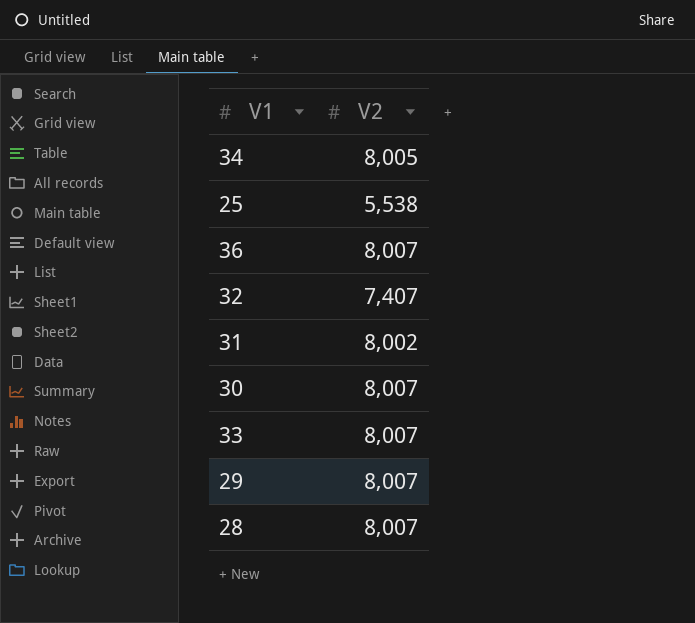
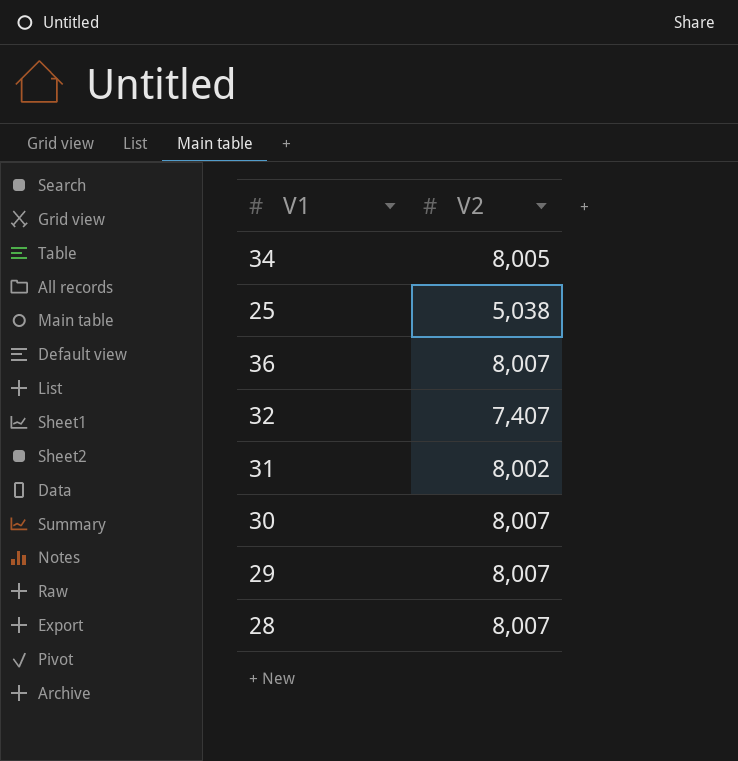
row 33: 8,007 -> none
25 | V2: 5,538 -> 5,038

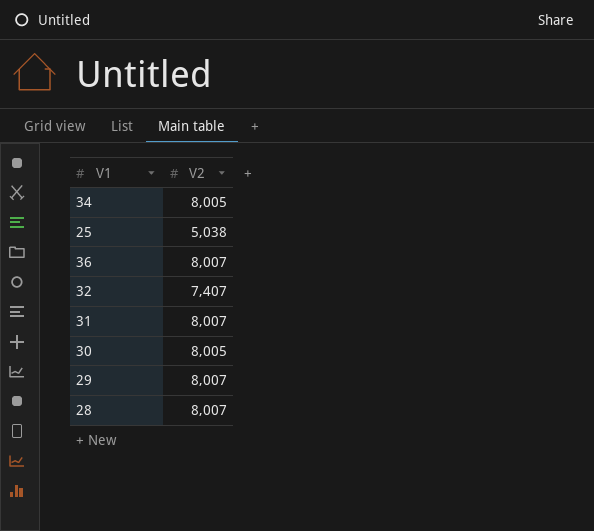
31 | V2: 8,002 -> 8,007
30 | V2: 8,007 -> 8,005

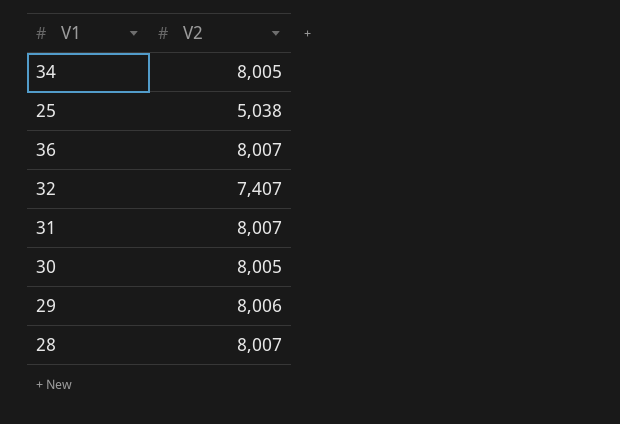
29 | V2: 8,007 -> 8,006

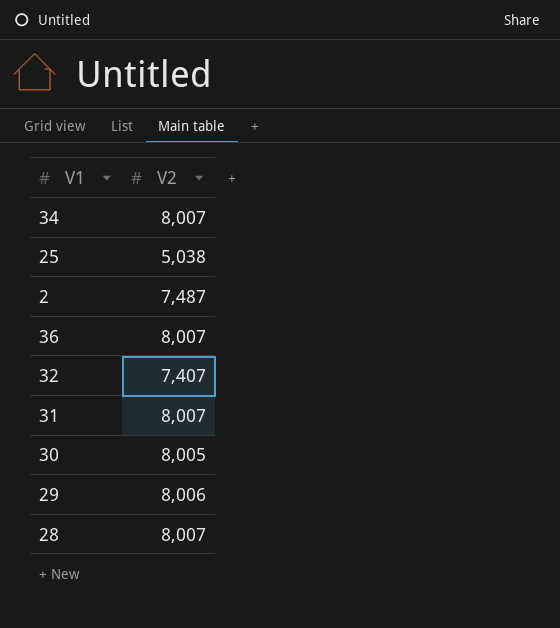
34 | V2: 8,005 -> 8,007
row 2: none -> 7,487

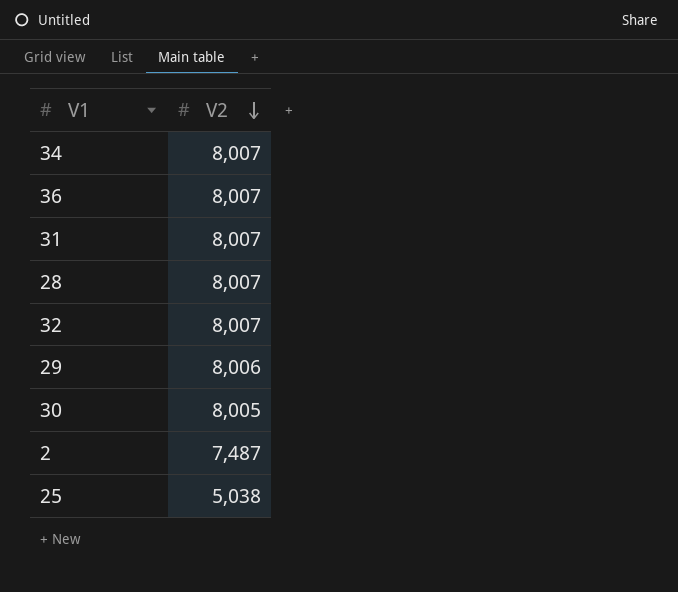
row order: none -> V2 descending
32 | V2: 7,407 -> 8,007

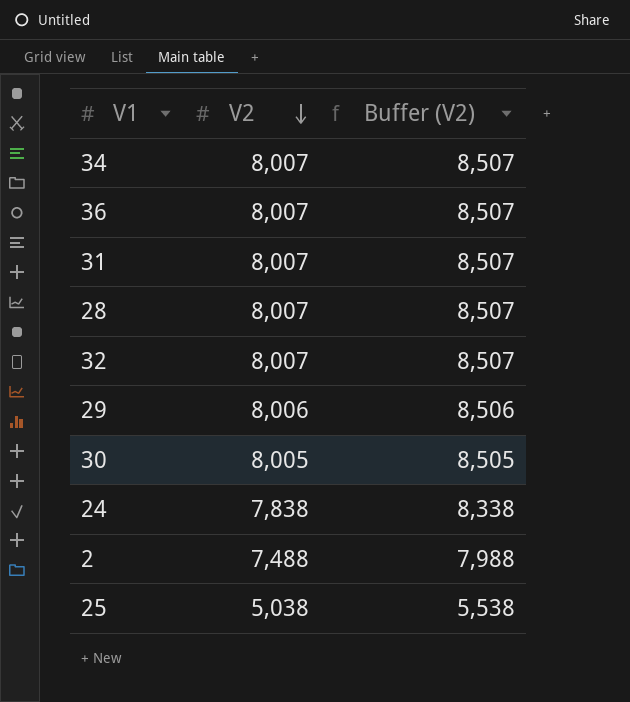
column Buffer (V2) | formula: none -> [V2] + 500
row 24: none -> 7,838 | 8,338
2 | V2: 7,487 -> 7,488

